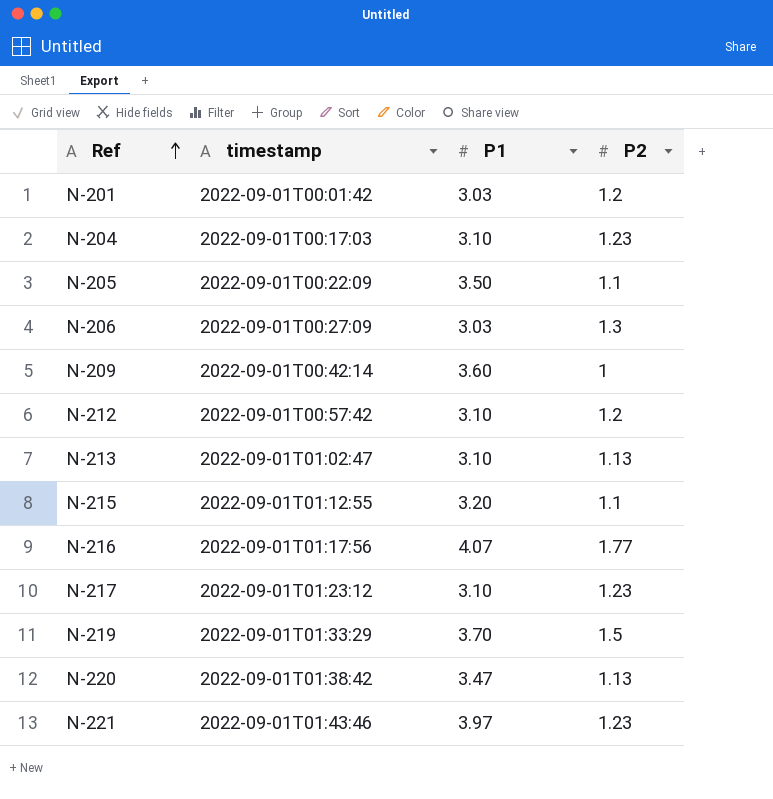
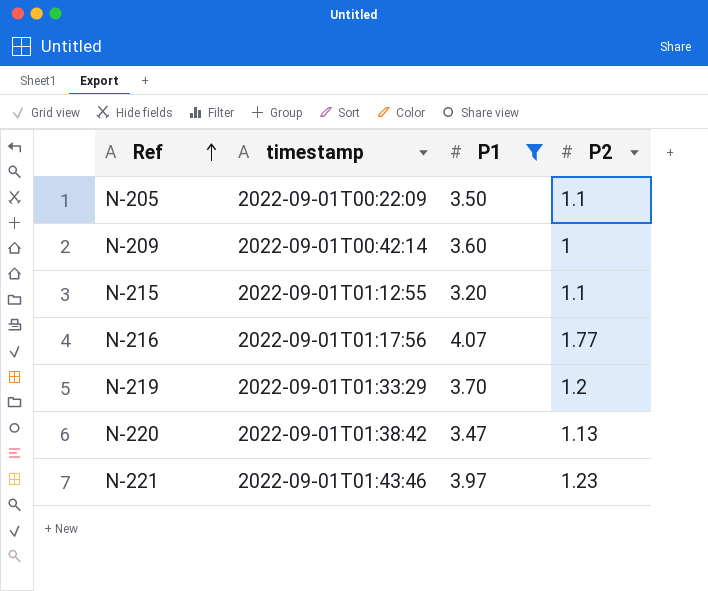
filter: none -> P1 >= 3.20
N-219 | P2: 1.5 -> 1.2

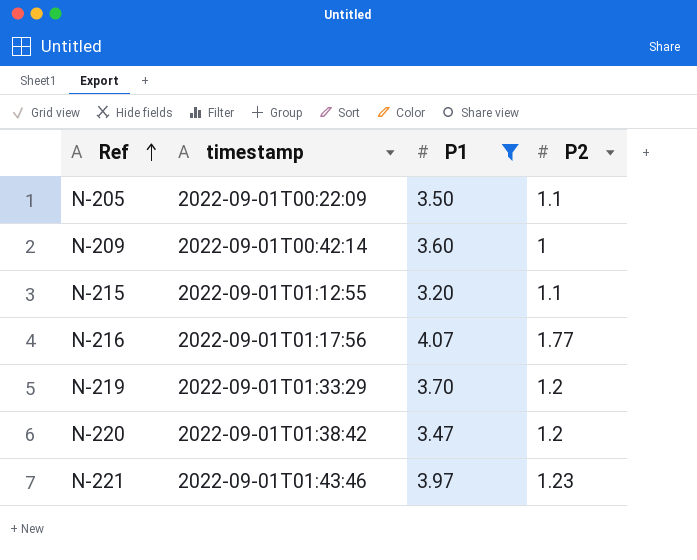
N-220 | P2: 1.13 -> 1.2

